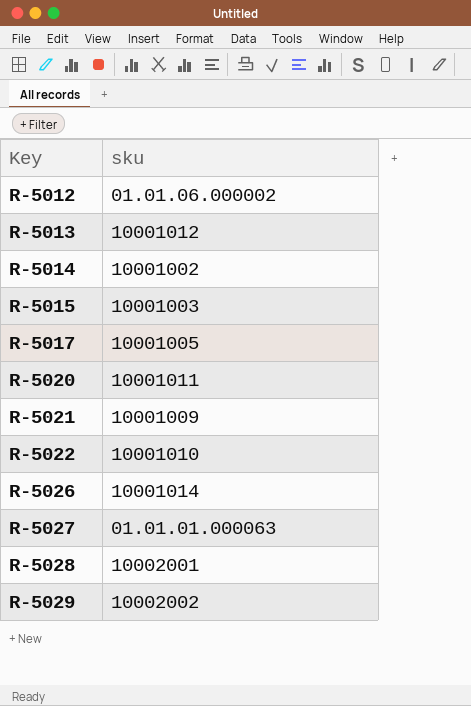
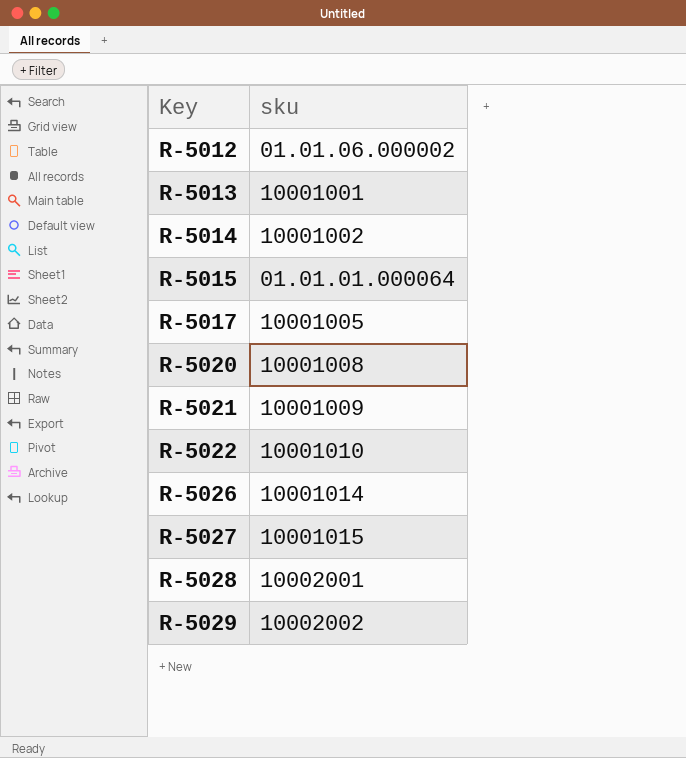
R-5013 | sku: 10001012 -> 10001001
R-5015 | sku: 10001003 -> 01.01.01.000064
R-5020 | sku: 10001011 -> 10001008
R-5027 | sku: 01.01.01.000063 -> 10001015

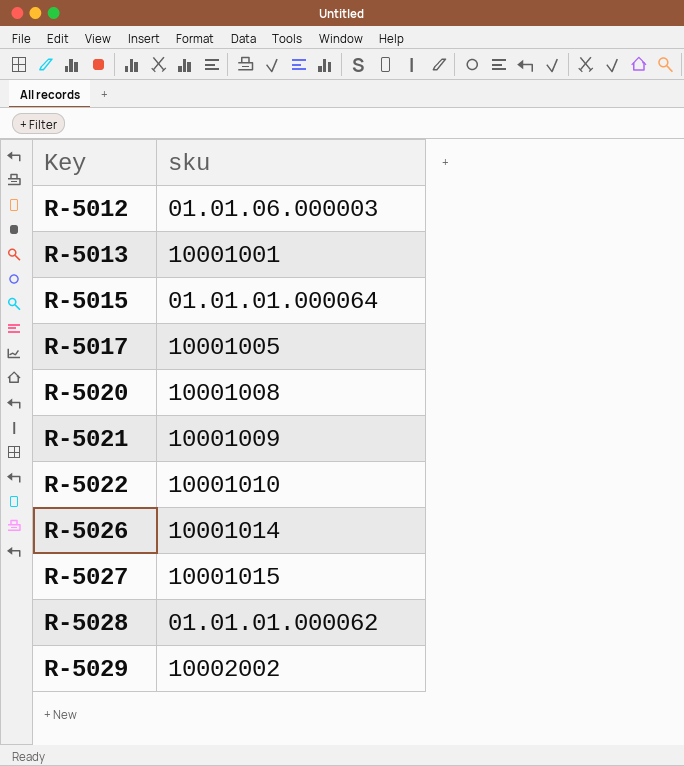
row R-5014: 10001002 -> none
R-5012 | sku: 01.01.06.000002 -> 01.01.06.000003
R-5028 | sku: 10002001 -> 01.01.01.000062

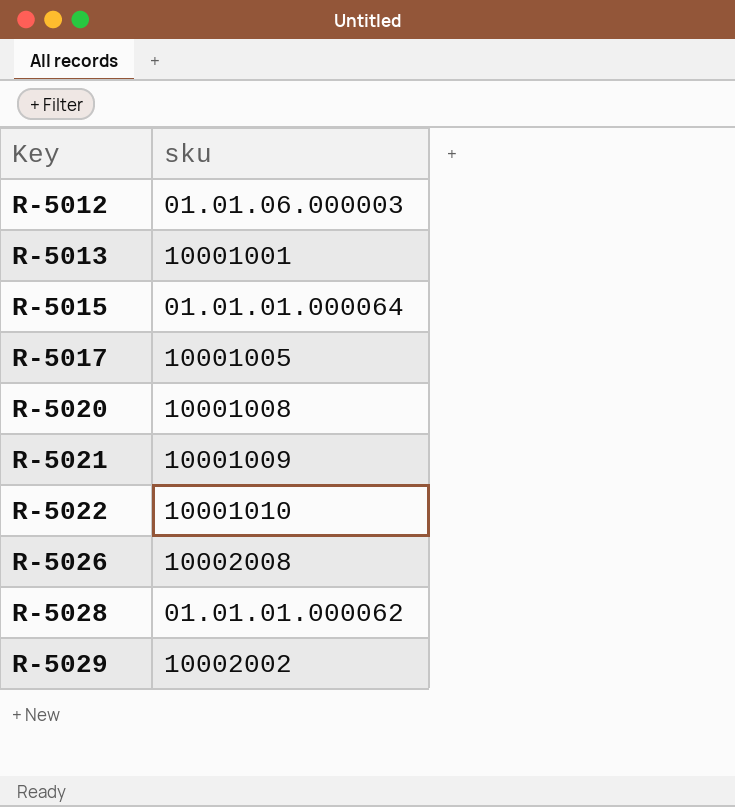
row R-5027: 10001015 -> none
R-5026 | sku: 10001014 -> 10002008

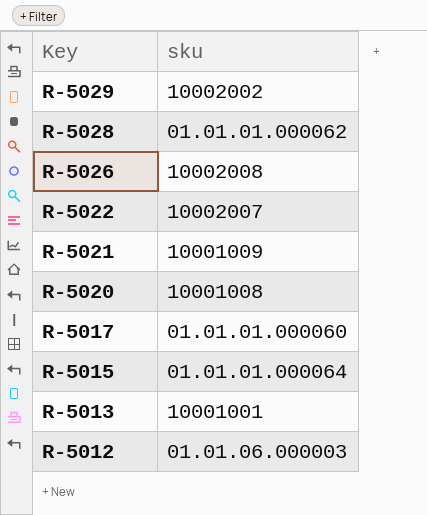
row order: Key ascending -> Key descending
R-5022 | sku: 10001010 -> 10002007
R-5017 | sku: 10001005 -> 01.01.01.000060

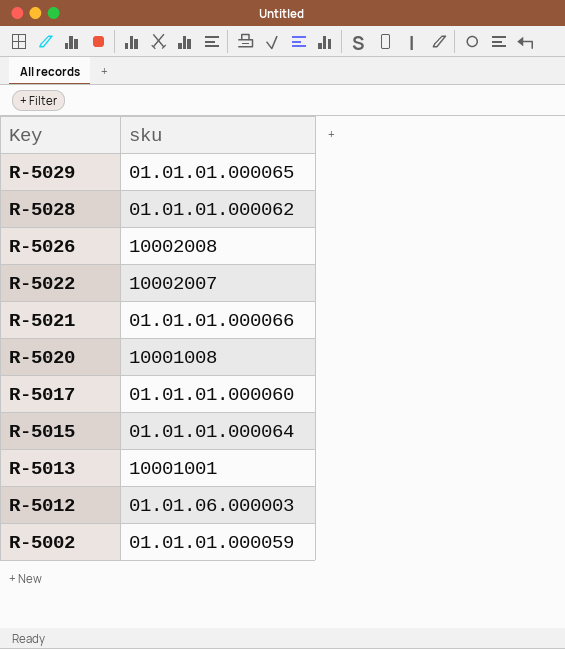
R-5029 | sku: 10002002 -> 01.01.01.000065
R-5021 | sku: 10001009 -> 01.01.01.000066
row R-5002: none -> 01.01.01.000059

